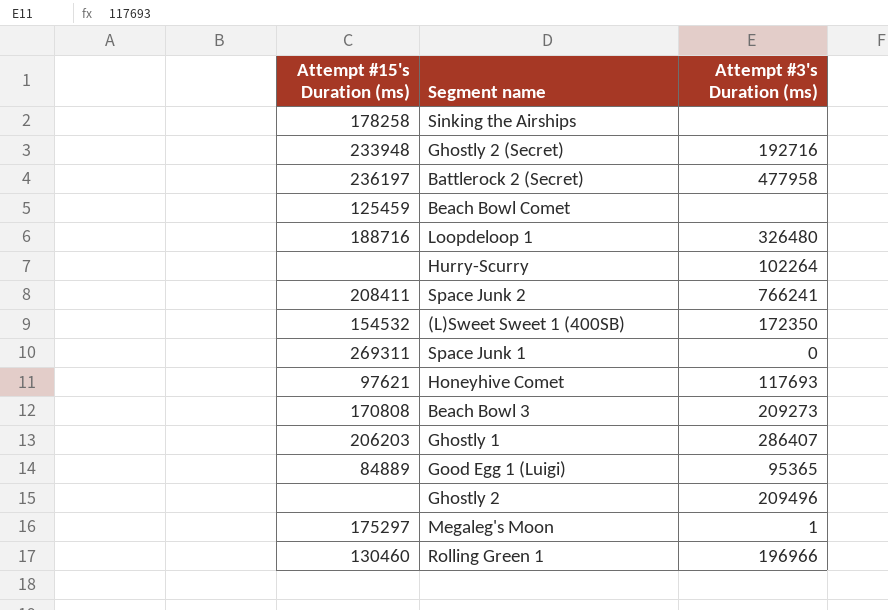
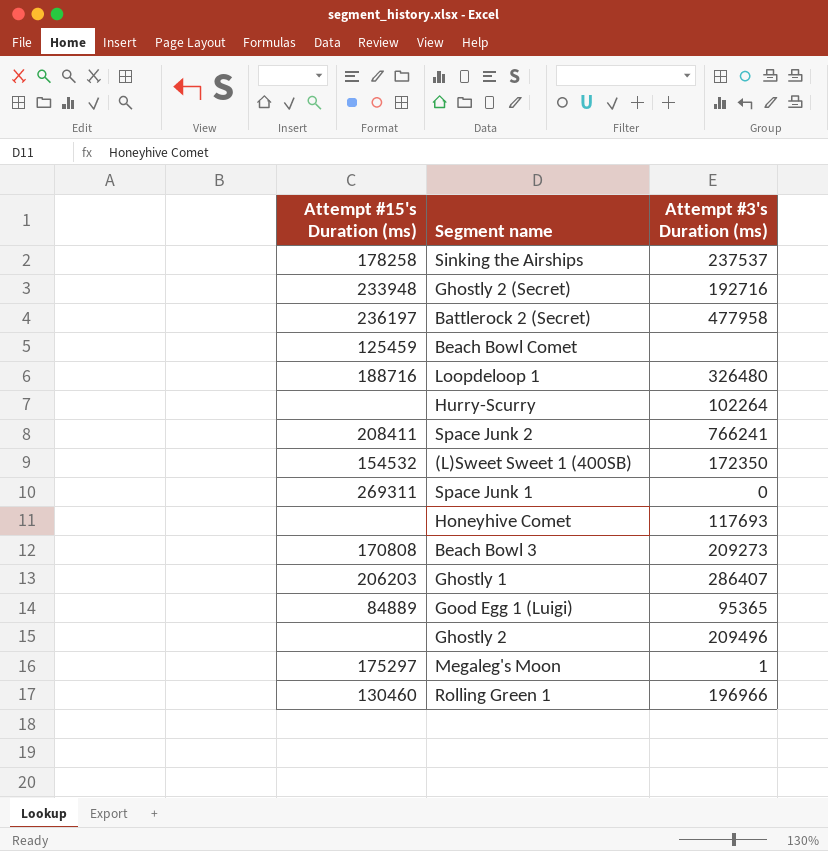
Sinking the Airships | Attempt #3's Duration (ms): none -> 237537
Honeyhive Comet | Attempt #15's Duration (ms): 97621 -> none

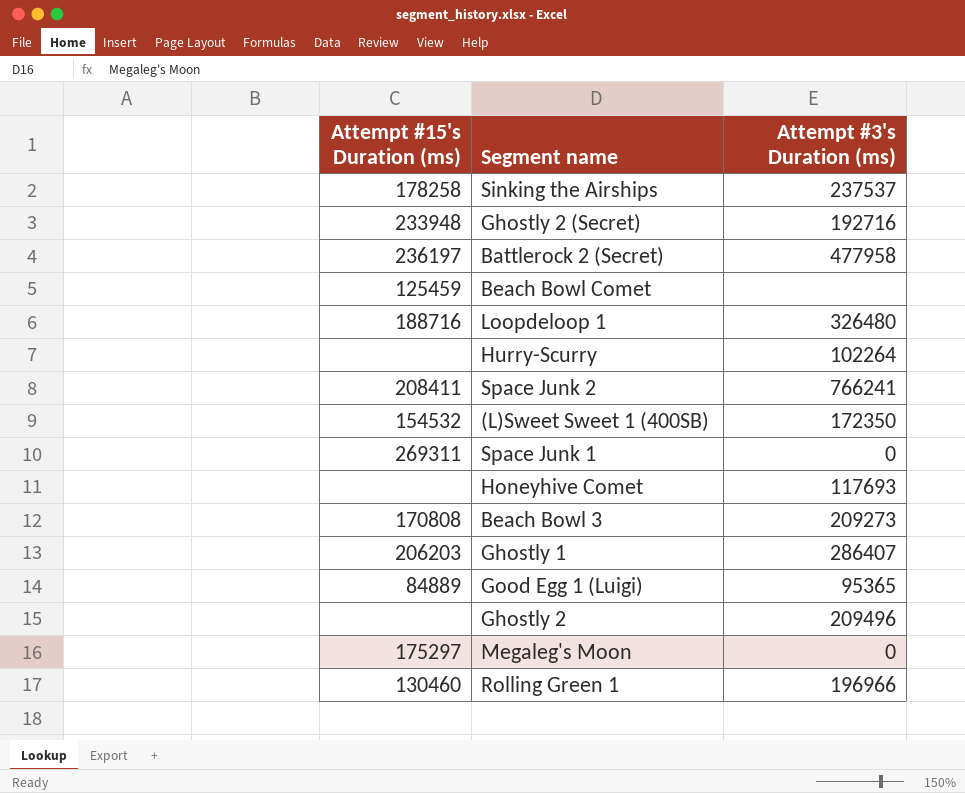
Megaleg's Moon | Attempt #3's Duration (ms): 1 -> 0

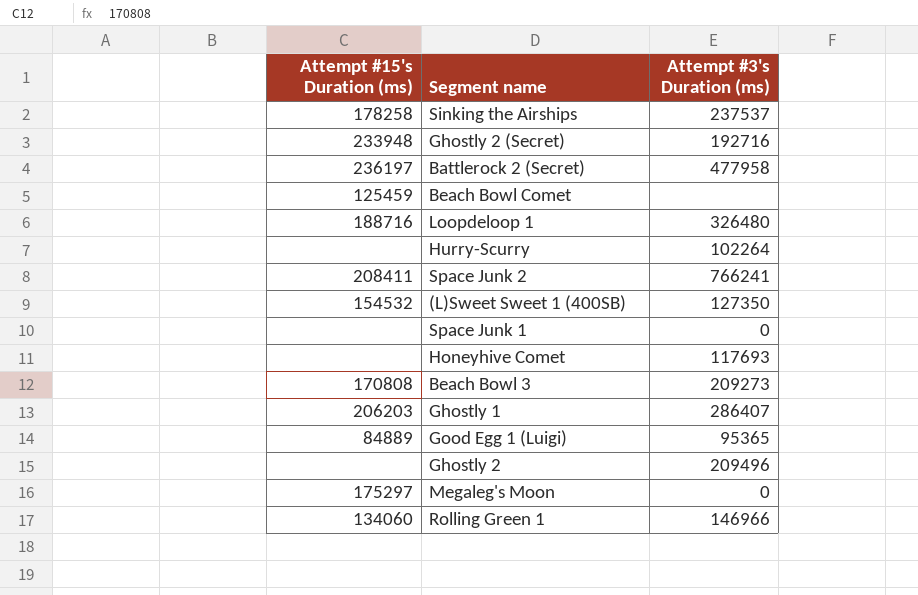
(L)Sweet Sweet 1 (400SB) | Attempt #3's Duration (ms): 172350 -> 127350
Space Junk 1 | Attempt #15's Duration (ms): 269311 -> none
Rolling Green 1 | Attempt #15's Duration (ms): 130460 -> 134060
Rolling Green 1 | Attempt #3's Duration (ms): 196966 -> 146966

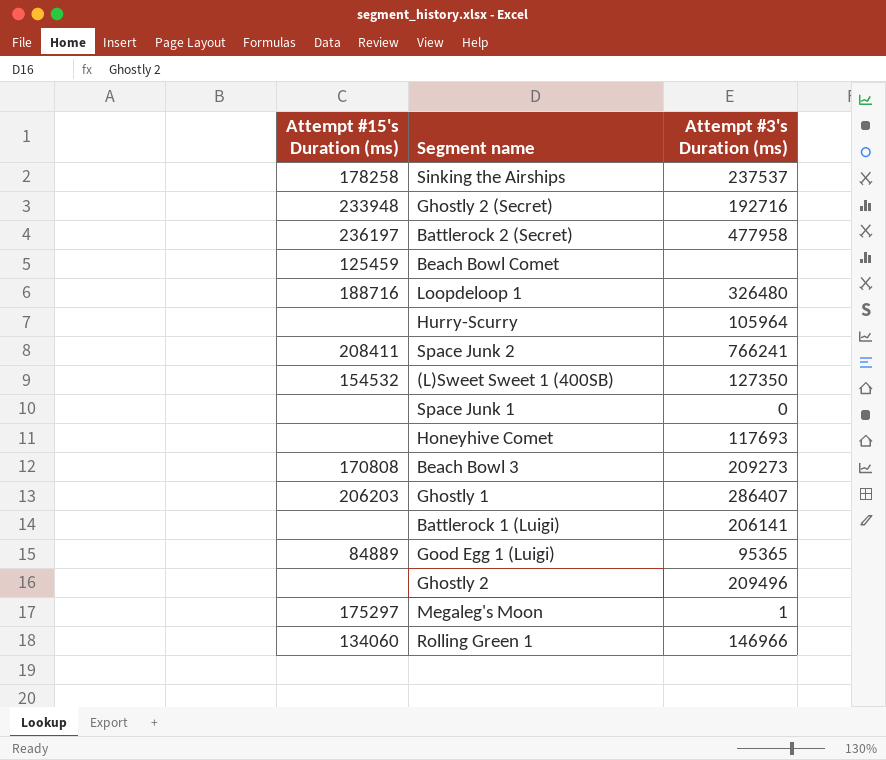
Hurry-Scurry | Attempt #3's Duration (ms): 102264 -> 105964
row Battlerock 1 (Luigi): none -> none | 206141
Megaleg's Moon | Attempt #3's Duration (ms): 0 -> 1

